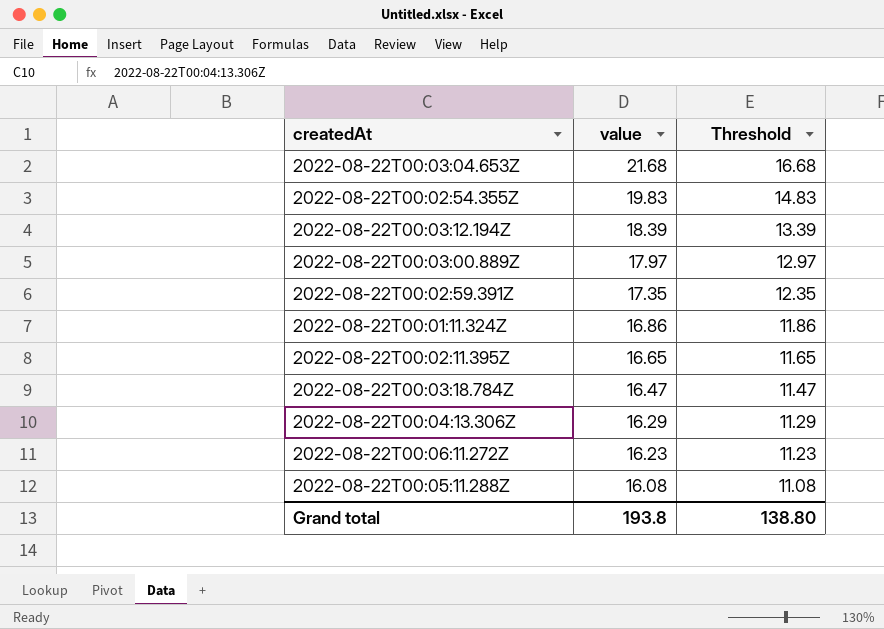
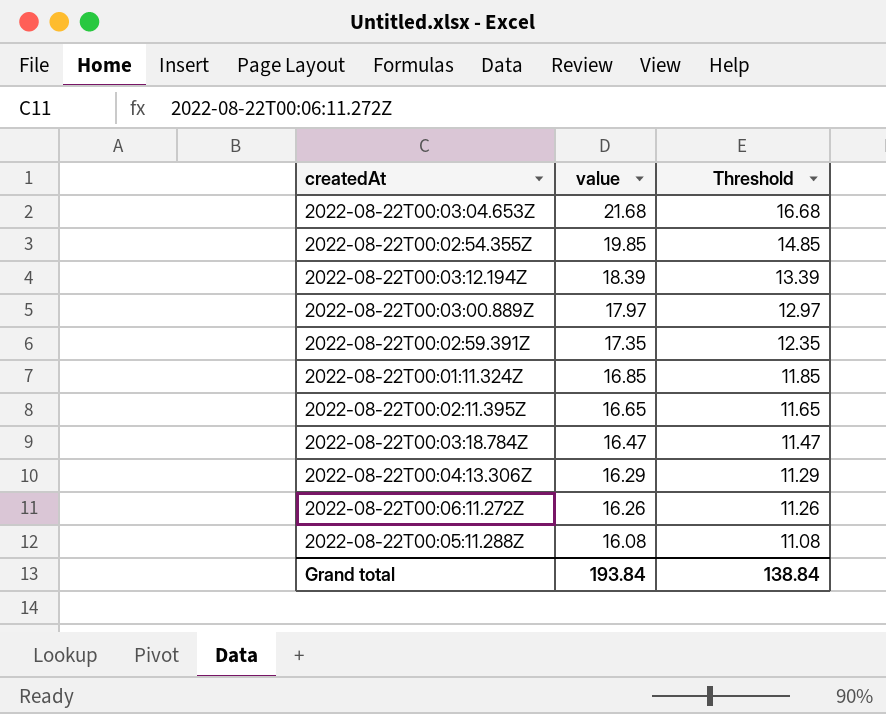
2022-08-22T00:02:54.355Z | value: 19.83 -> 19.85
2022-08-22T00:02:54.355Z | Threshold: 14.83 -> 14.85
2022-08-22T00:01:11.324Z | value: 16.86 -> 16.85
2022-08-22T00:01:11.324Z | Threshold: 11.86 -> 11.85
2022-08-22T00:06:11.272Z | value: 16.23 -> 16.26
2022-08-22T00:06:11.272Z | Threshold: 11.23 -> 11.26
Grand total | value: 193.8 -> 193.84
Grand total | Threshold: 138.80 -> 138.84

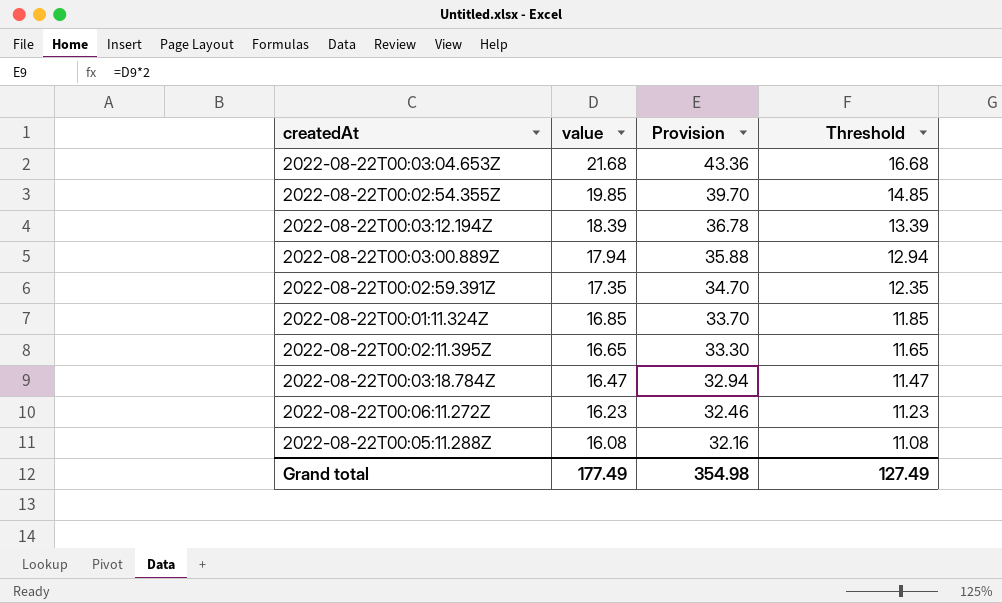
column Provision | formula: none -> [value] * 2
row 2022-08-22T00:04:13.306Z: 16.29 | 11.29 -> none
2022-08-22T00:03:00.889Z | value: 17.97 -> 17.94
2022-08-22T00:03:00.889Z | Threshold: 12.97 -> 12.94
2022-08-22T00:06:11.272Z | value: 16.26 -> 16.23
2022-08-22T00:06:11.272Z | Threshold: 11.26 -> 11.23
Grand total | value: 193.84 -> 177.49
Grand total | Threshold: 138.84 -> 127.49

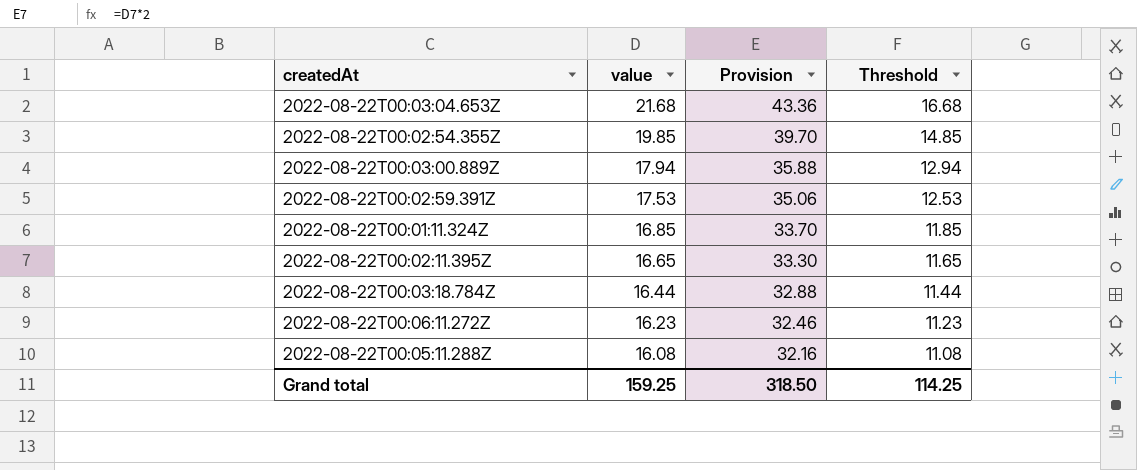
row 2022-08-22T00:03:12.194Z: 18.39 | 36.78 | 13.39 -> none
2022-08-22T00:02:59.391Z | value: 17.35 -> 17.53
2022-08-22T00:02:59.391Z | Provision: 34.70 -> 35.06
2022-08-22T00:02:59.391Z | Threshold: 12.35 -> 12.53
2022-08-22T00:03:18.784Z | value: 16.47 -> 16.44
2022-08-22T00:03:18.784Z | Provision: 32.94 -> 32.88
2022-08-22T00:03:18.784Z | Threshold: 11.47 -> 11.44
Grand total | value: 177.49 -> 159.25
Grand total | Provision: 354.98 -> 318.50
Grand total | Threshold: 127.49 -> 114.25

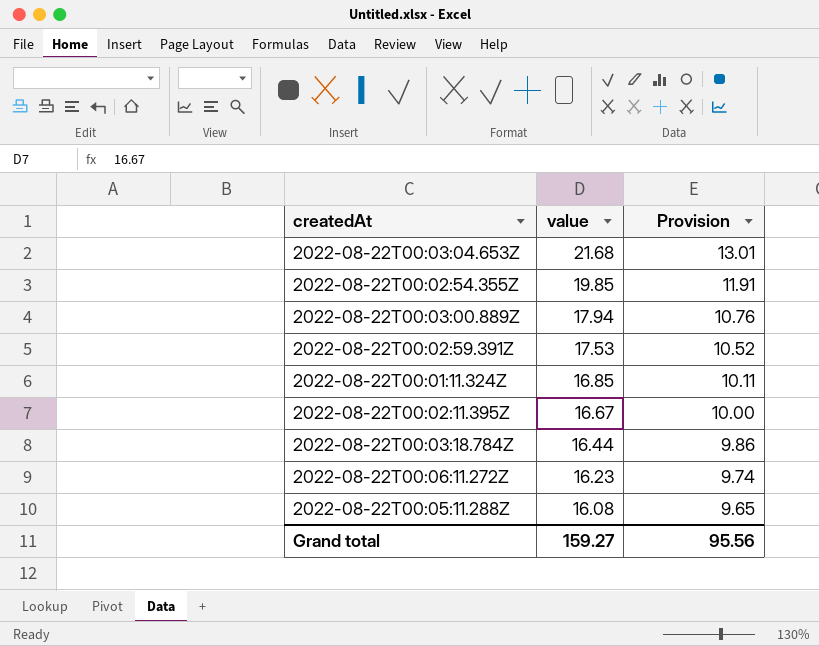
column Threshold | formula: [value] - 5 -> none
column Provision | formula: [value] * 2 -> [value] * 0.6
2022-08-22T00:02:11.395Z | value: 16.65 -> 16.67
Grand total | value: 159.25 -> 159.27
Grand total | Provision: 318.50 -> 95.56

